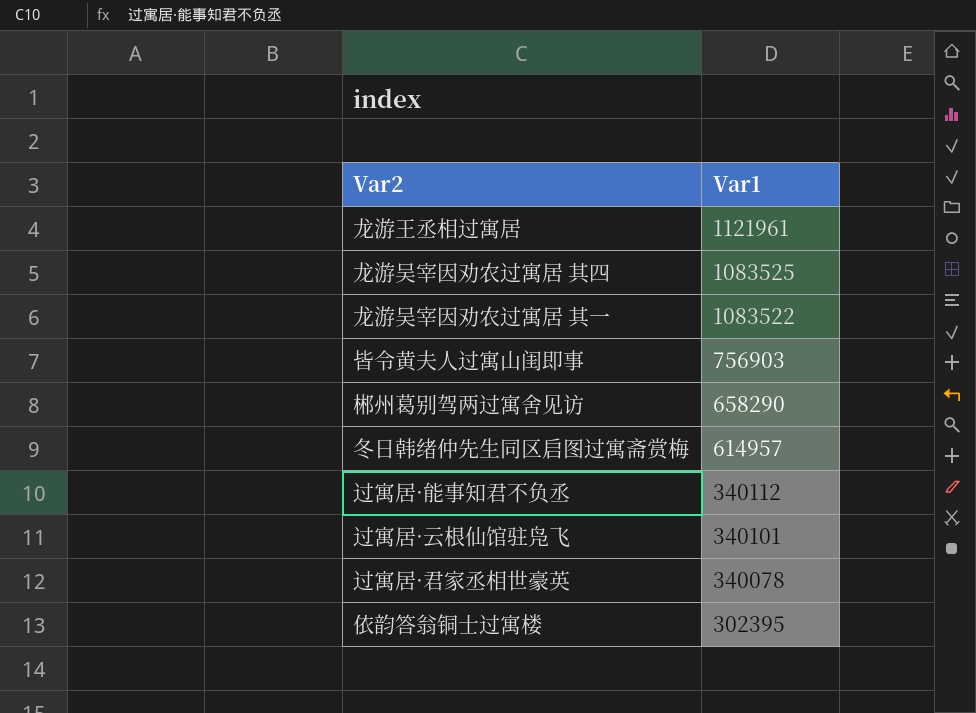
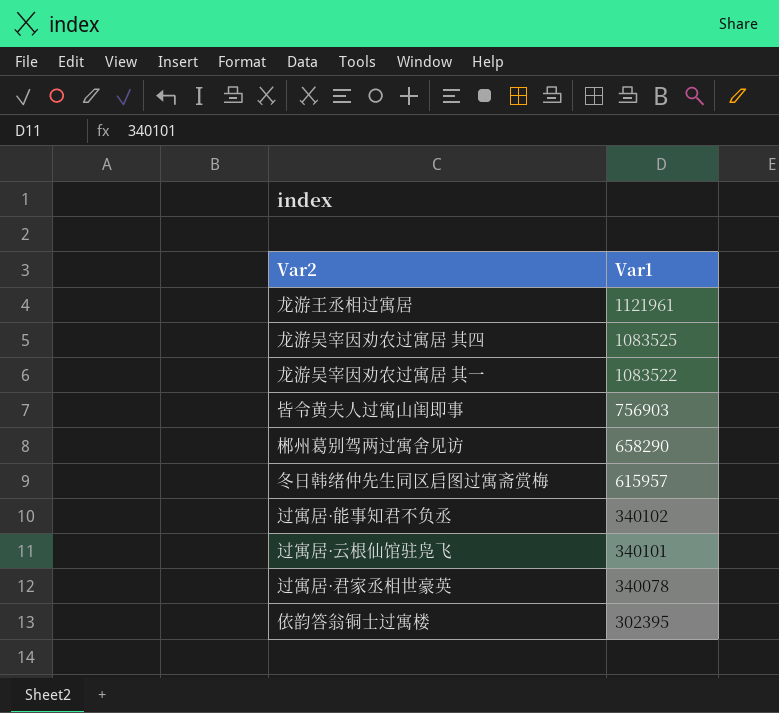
冬日韩绪仲先生同区启图过寓斋赏梅 | Var1: 614957 -> 615957
过寓居·能事知君不负丞 | Var1: 340112 -> 340102

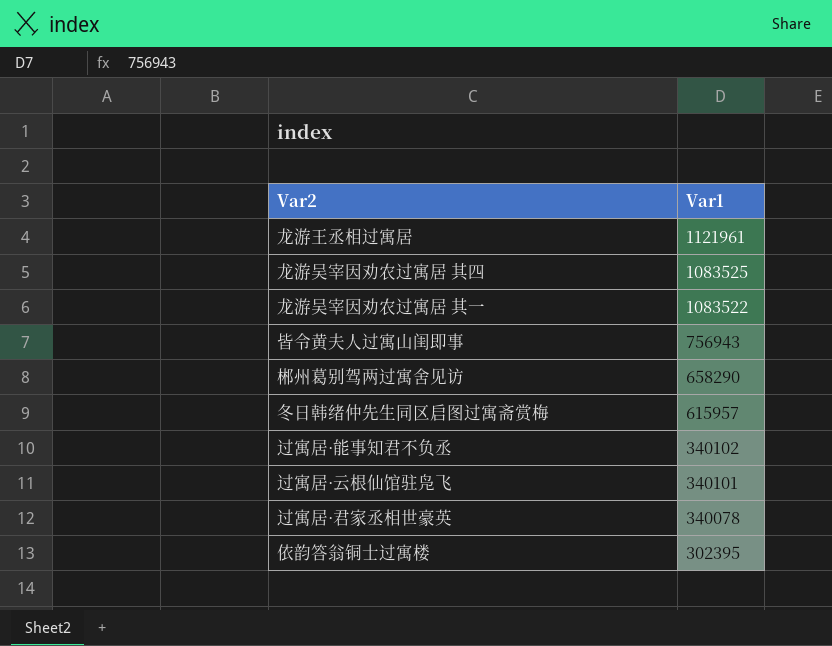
皆令黄夫人过寓山闺即事 | Var1: 756903 -> 756943

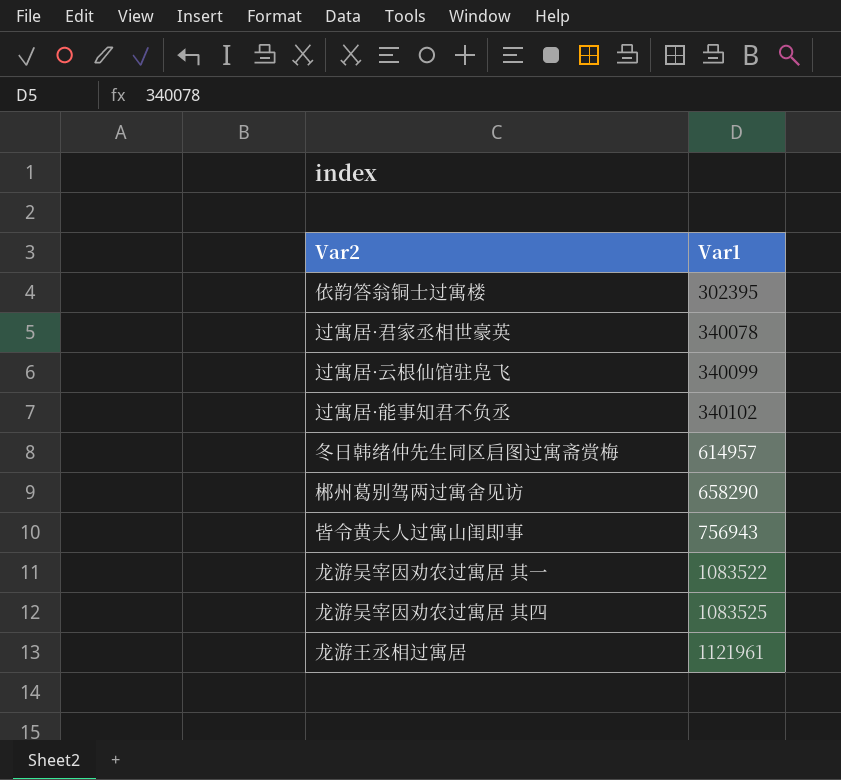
row order: Var1 descending -> Var1 ascending
过寓居·云根仙馆驻凫飞 | Var1: 340101 -> 340099
冬日韩绪仲先生同区启图过寓斋赏梅 | Var1: 615957 -> 614957

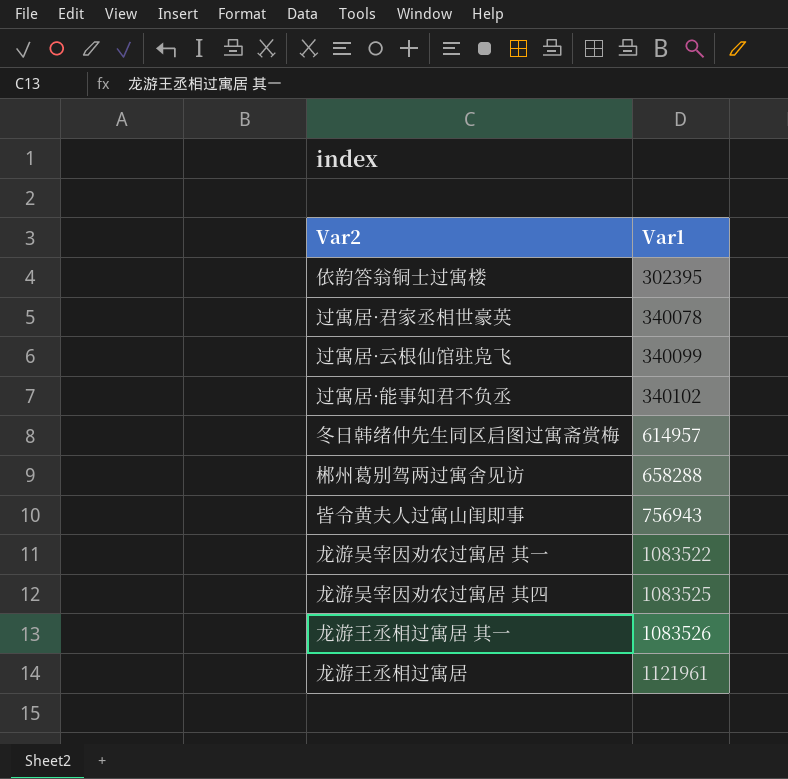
郴州葛别驾两过寓舍见访 | Var1: 658290 -> 658288
row 龙游王丞相过寓居 其一: none -> 1083526

